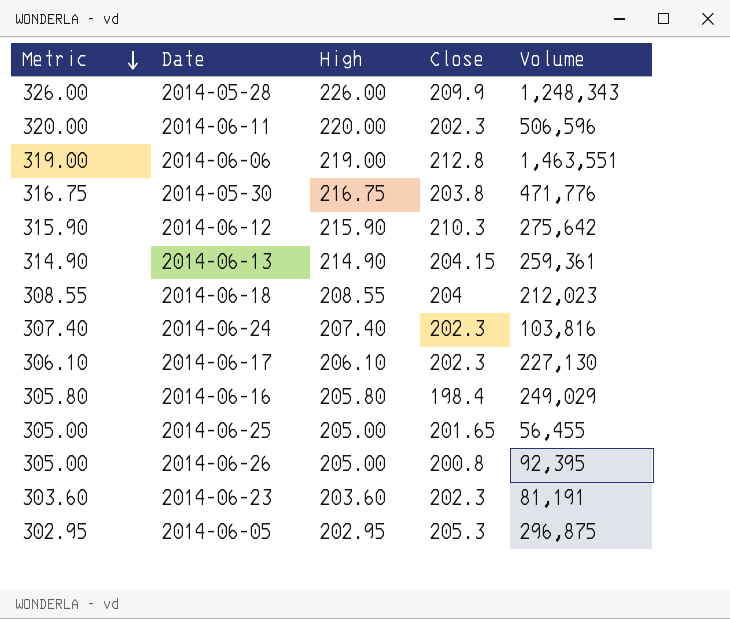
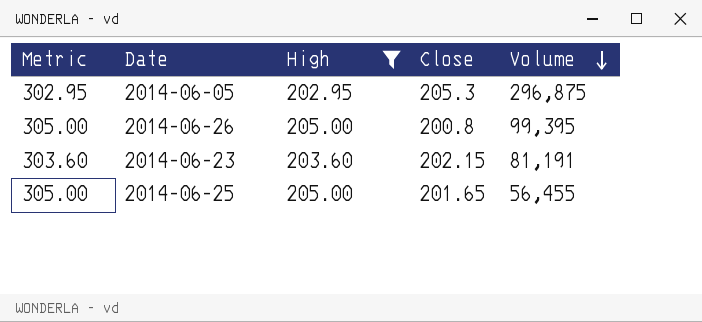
filter: none -> High <= 205.00
row order: Metric descending -> Volume descending
2014-06-26 | Volume: 92,395 -> 99,395
2014-06-23 | Close: 202.3 -> 202.15

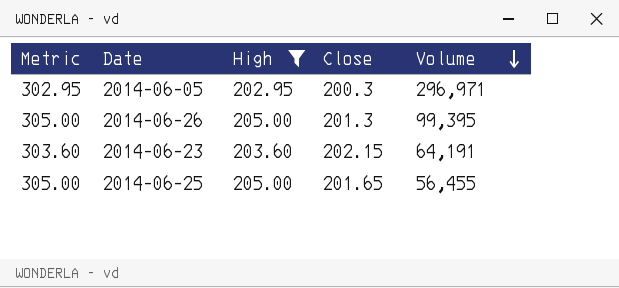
2014-06-05 | Close: 205.3 -> 200.3
2014-06-05 | Volume: 296,875 -> 296,971
2014-06-26 | Close: 200.8 -> 201.3
2014-06-23 | Volume: 81,191 -> 64,191

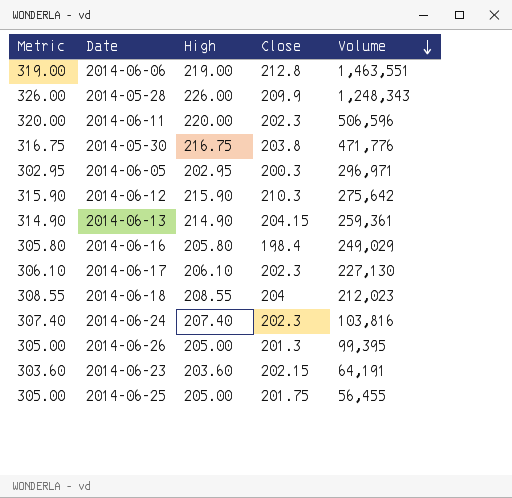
filter: High <= 205.00 -> none
2014-06-25 | Close: 201.65 -> 201.75

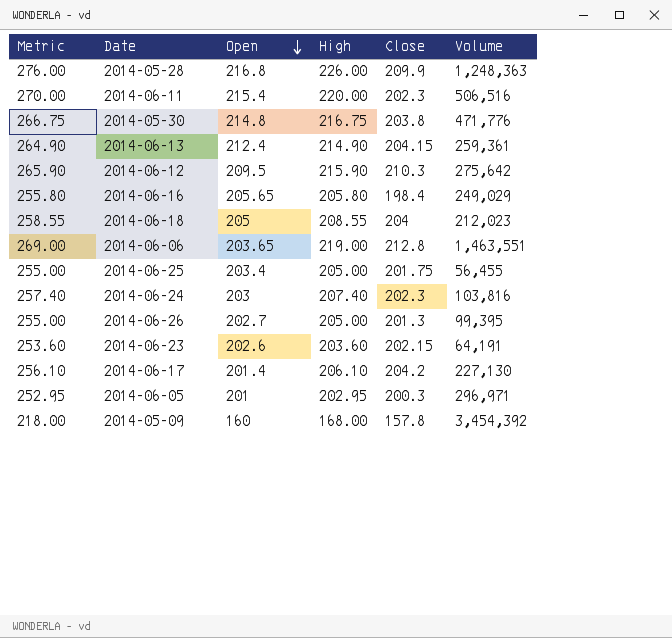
row order: Volume descending -> Open descending
column Metric | formula: [High] + 100 -> [High] + 50
column Open | position: none -> 3
2014-05-28 | Volume: 1,248,343 -> 1,248,363
2014-06-11 | Volume: 506,596 -> 506,516
2014-06-17 | Close: 202.3 -> 204.2
row 2014-05-09: none -> 218.00 | 160 | 168.00 | 157.8 | 3,454,392

